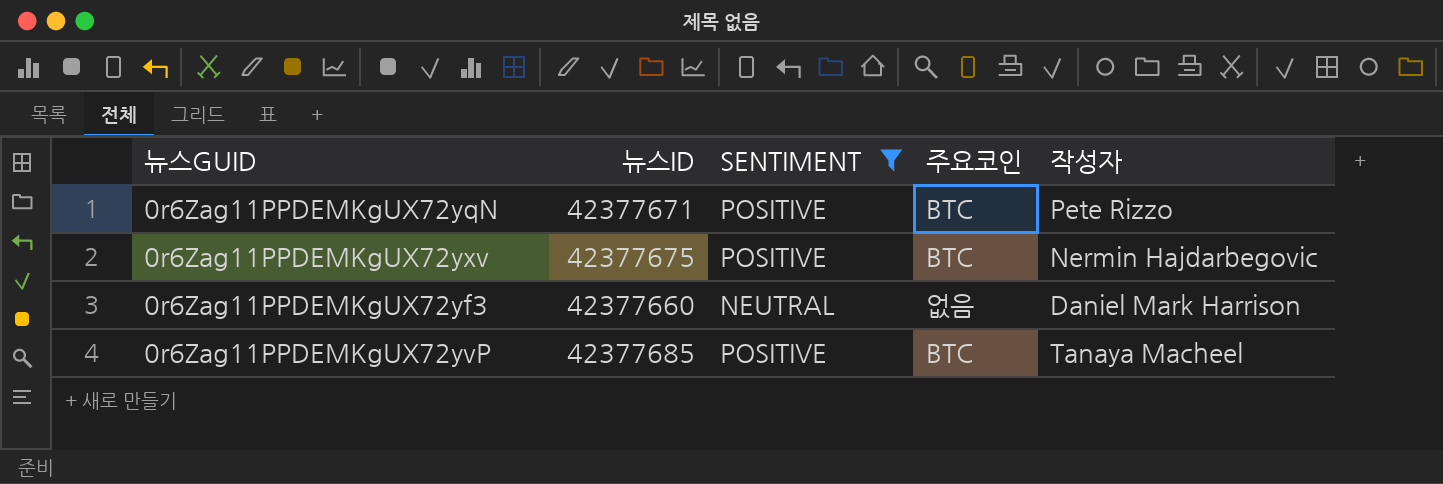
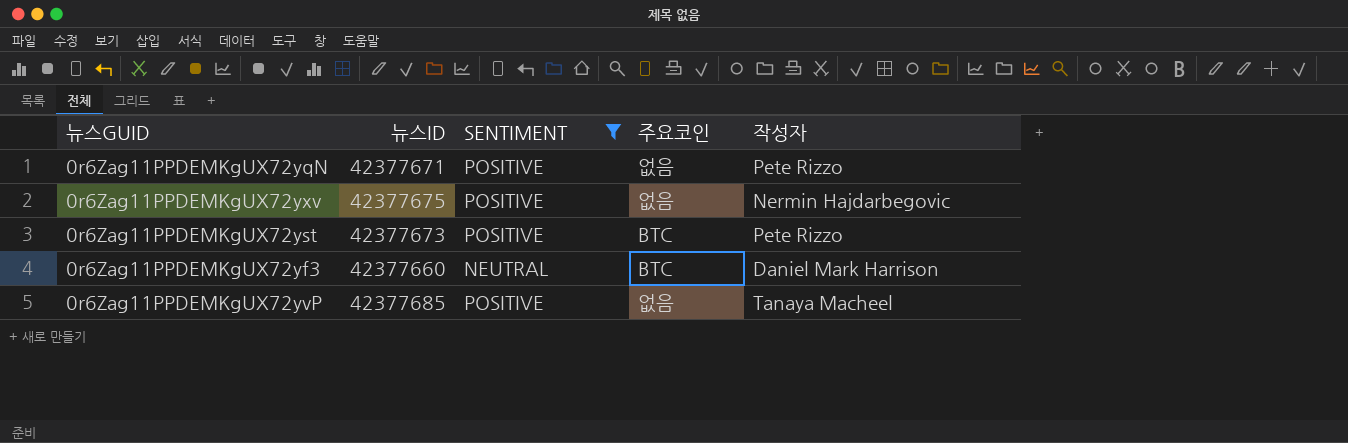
0r6Zag11PPDEMKgUX72yqN | 주요코인: BTC -> 없음
0r6Zag11PPDEMKgUX72yxv | 주요코인: BTC -> 없음
row 0r6Zag11PPDEMKgUX72yst: none -> 42377673 | POSITIVE | BTC | Pete Rizzo
0r6Zag11PPDEMKgUX72yf3 | 주요코인: 없음 -> BTC
0r6Zag11PPDEMKgUX72yvP | 주요코인: BTC -> 없음

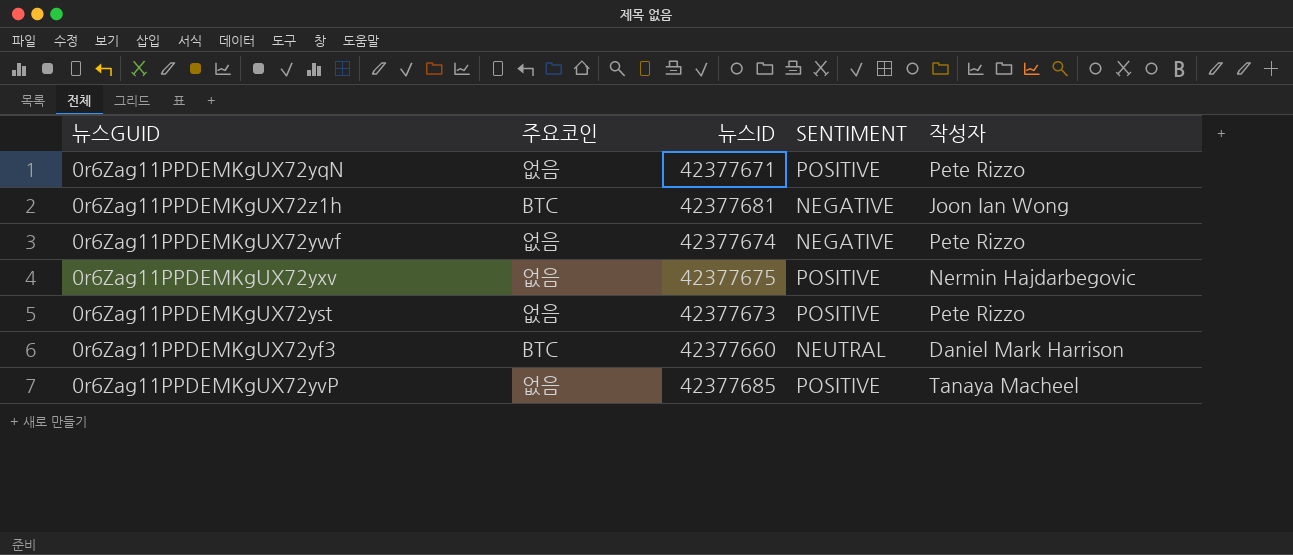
filter: SENTIMENT != NEGATIVE -> none
column 주요코인 | position: 4 -> 2
0r6Zag11PPDEMKgUX72yst | 주요코인: BTC -> 없음

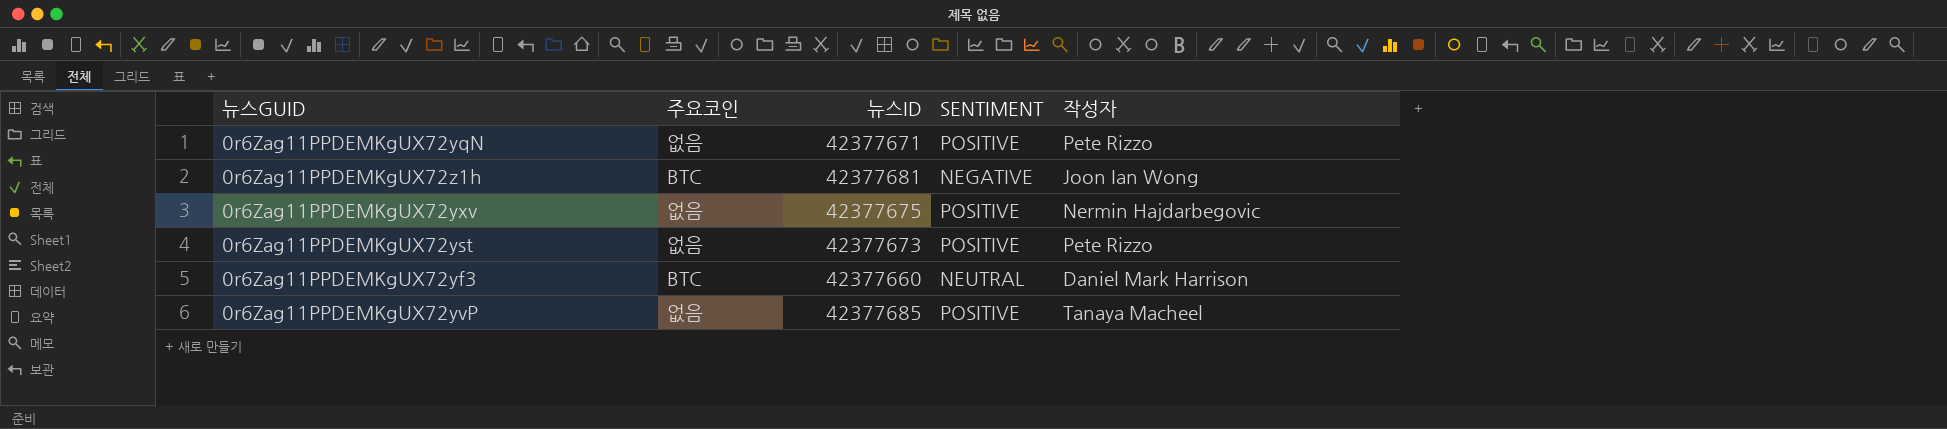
row 0r6Zag11PPDEMKgUX72ywf: 없음 | 42377674 | NEGATIVE | Pete Rizzo -> none

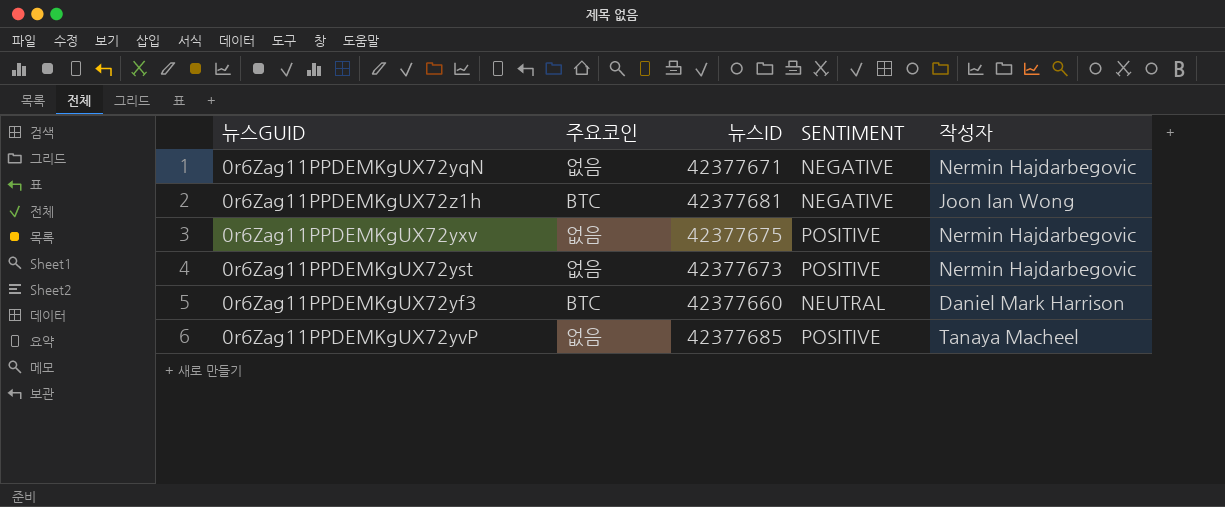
0r6Zag11PPDEMKgUX72yqN | SENTIMENT: POSITIVE -> NEGATIVE
0r6Zag11PPDEMKgUX72yqN | 작성자: Pete Rizzo -> Nermin Hajdarbegovic
0r6Zag11PPDEMKgUX72yst | 작성자: Pete Rizzo -> Nermin Hajdarbegovic

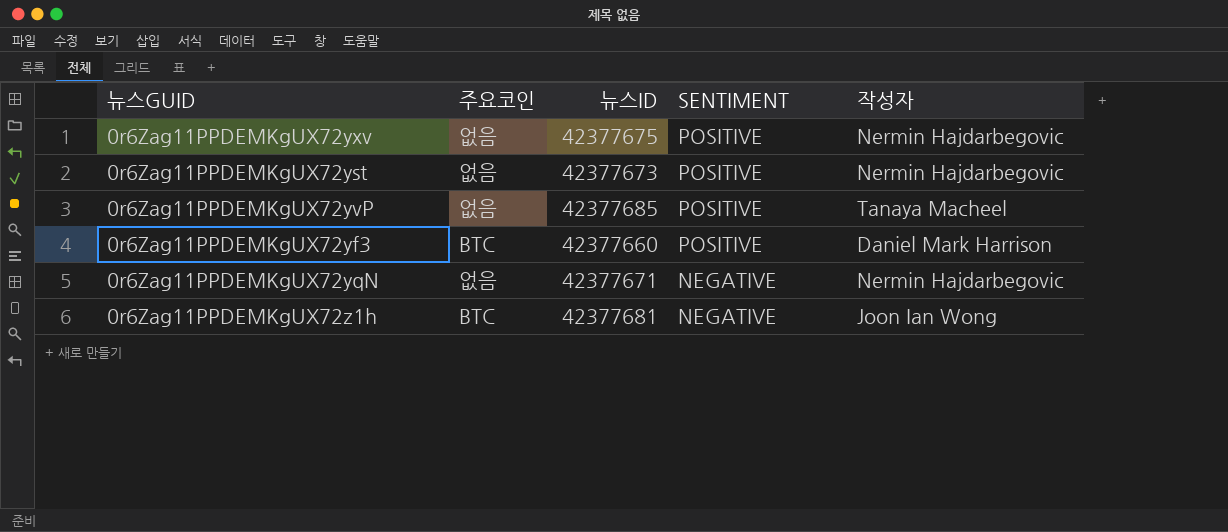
row order: none -> SENTIMENT descending
0r6Zag11PPDEMKgUX72yf3 | SENTIMENT: NEUTRAL -> POSITIVE

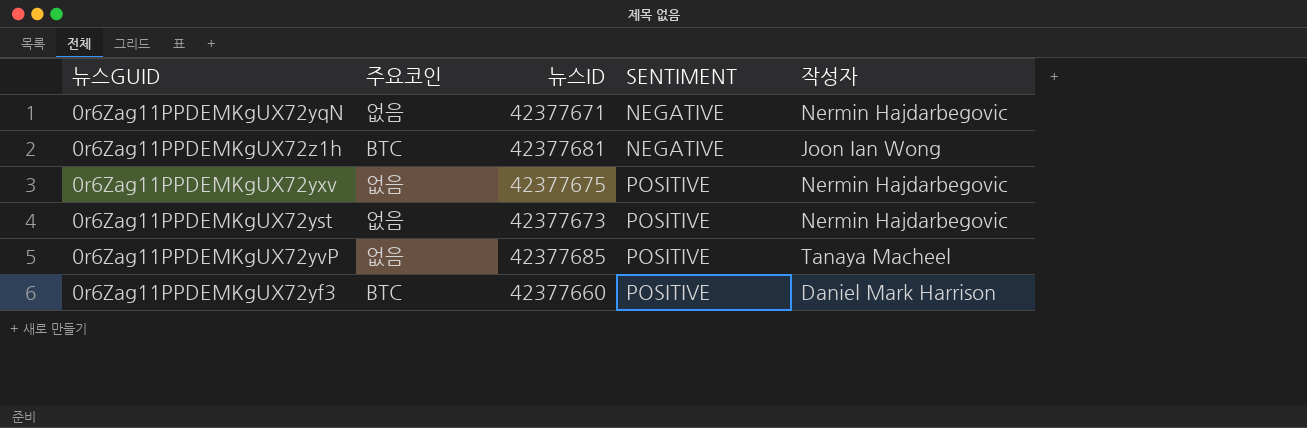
row order: SENTIMENT descending -> SENTIMENT ascending

